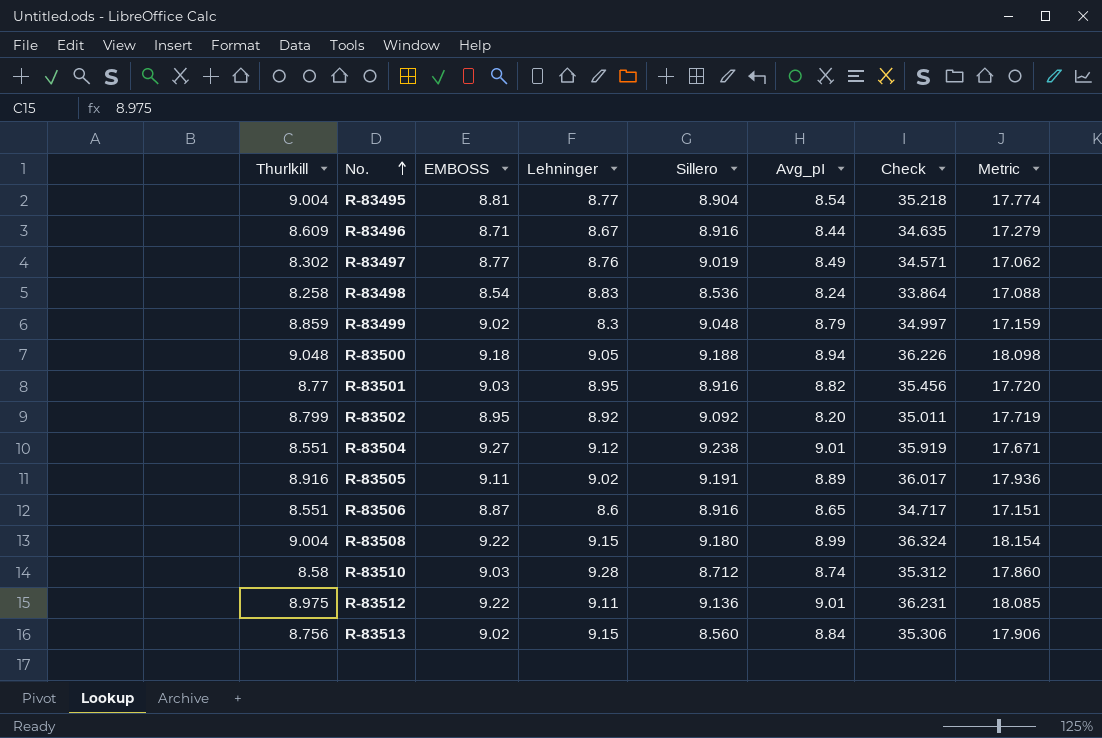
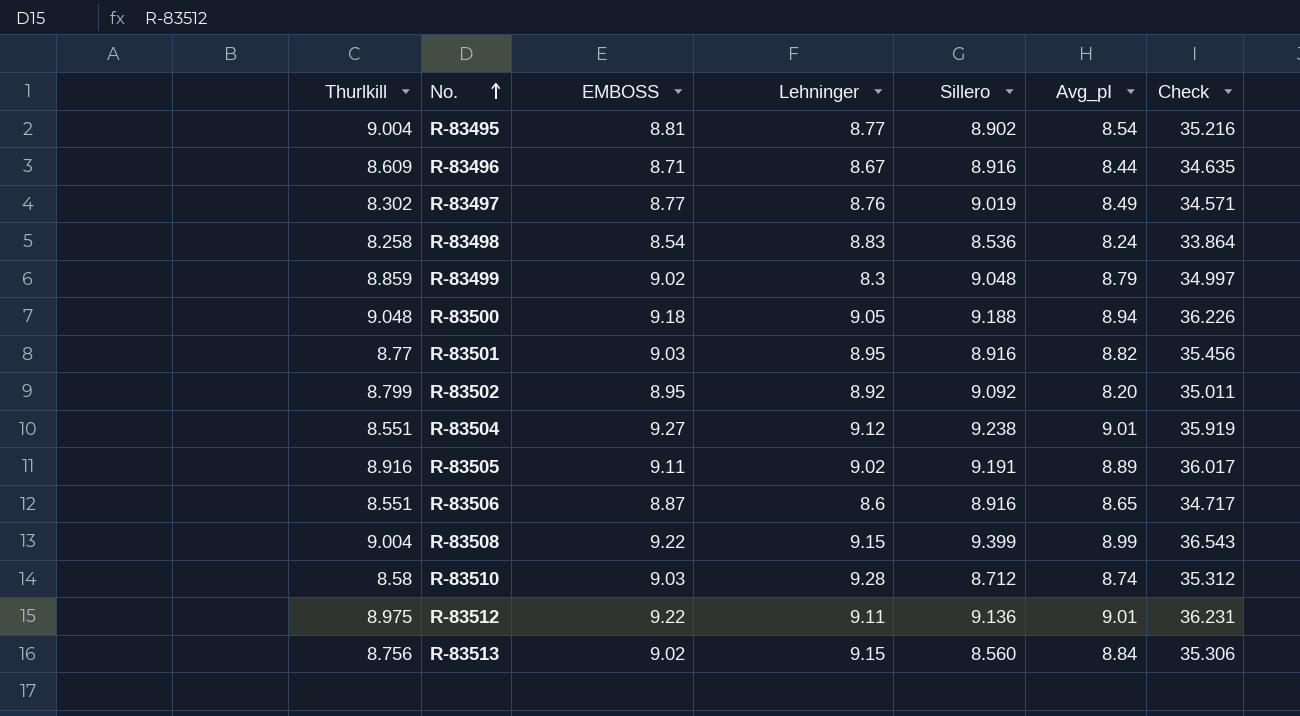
column Metric | formula: [Thurlkill] + [Lehninger] -> none
R-83495 | Sillero: 8.904 -> 8.902
R-83495 | Check: 35.218 -> 35.216
R-83508 | Sillero: 9.180 -> 9.399
R-83508 | Check: 36.324 -> 36.543

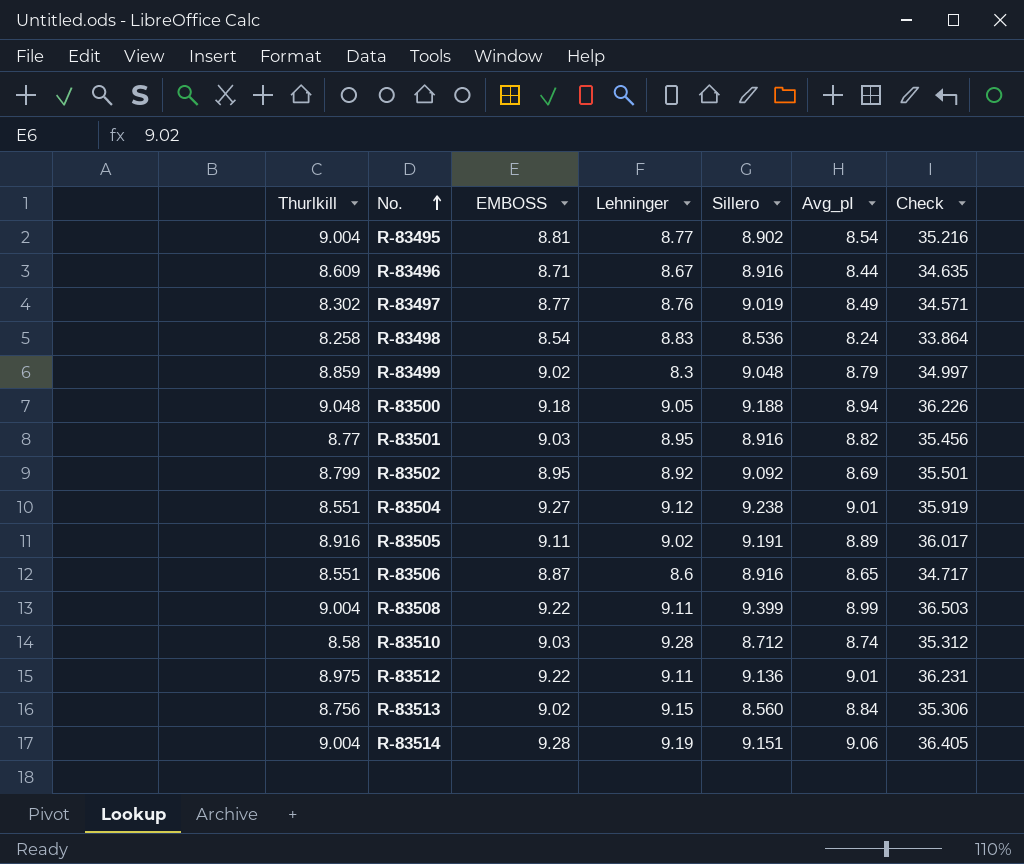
R-83502 | Avg_pI: 8.20 -> 8.69
R-83502 | Check: 35.011 -> 35.501
R-83508 | Lehninger: 9.15 -> 9.11
R-83508 | Check: 36.543 -> 36.503
row R-83514: none -> 9.004 | 9.28 | 9.19 | 9.151 | 9.06 | 36.405

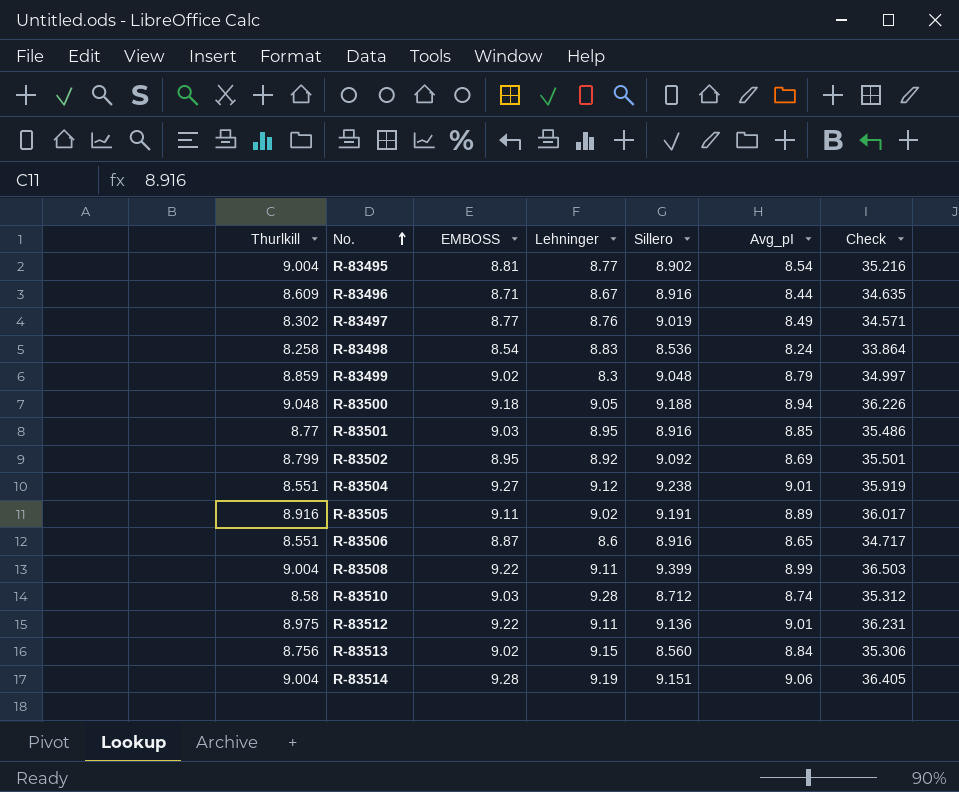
R-83501 | Avg_pI: 8.82 -> 8.85
R-83501 | Check: 35.456 -> 35.486

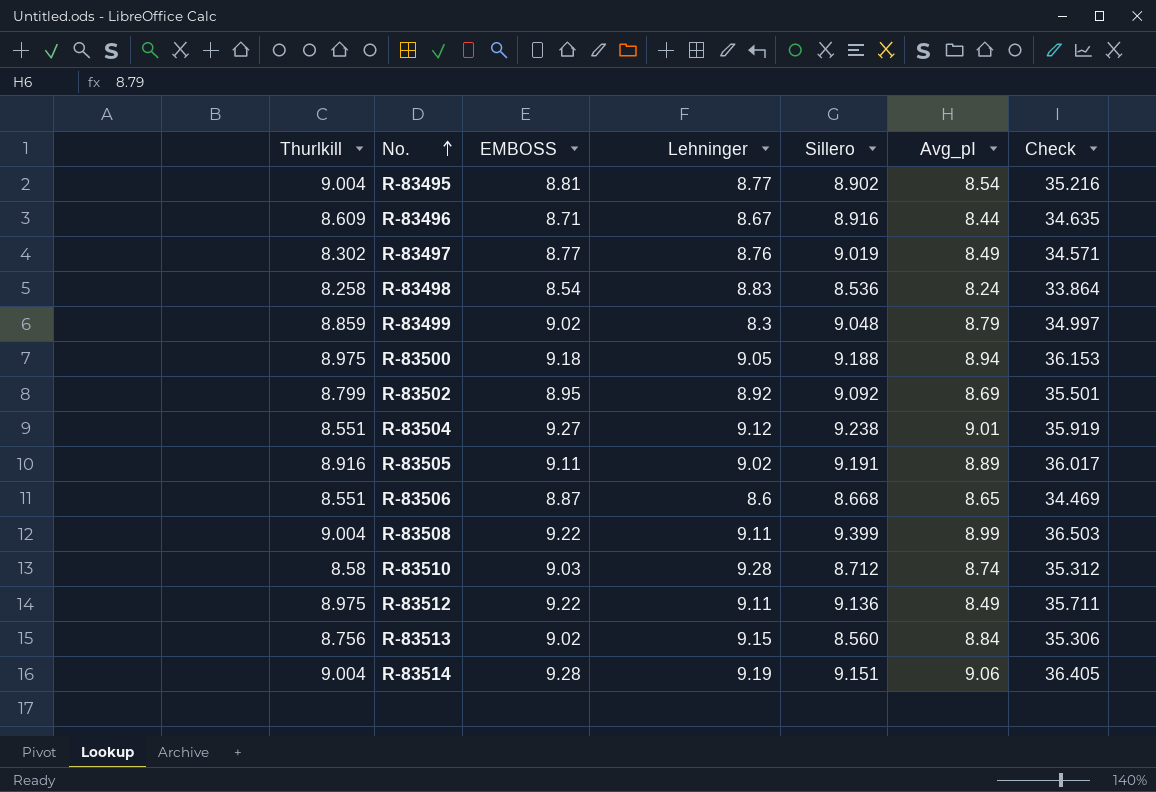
row R-83501: 8.77 | 9.03 | 8.95 | 8.916 | 8.85 | 35.486 -> none
R-83500 | Thurlkill: 9.048 -> 8.975
R-83500 | Check: 36.226 -> 36.153
R-83506 | Sillero: 8.916 -> 8.668
R-83506 | Check: 34.717 -> 34.469
R-83512 | Avg_pI: 9.01 -> 8.49
R-83512 | Check: 36.231 -> 35.711

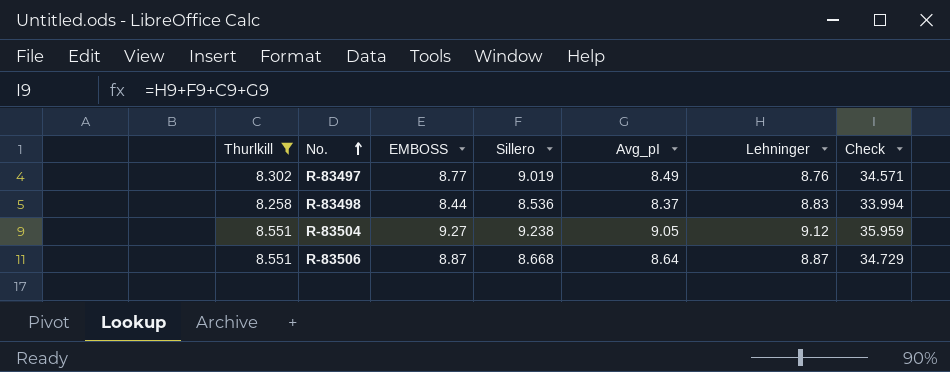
filter: none -> Thurlkill <= 8.551
column Lehninger | position: 4 -> 6
R-83498 | EMBOSS: 8.54 -> 8.44
R-83498 | Avg_pI: 8.24 -> 8.37
R-83498 | Check: 33.864 -> 33.994
R-83504 | Avg_pI: 9.01 -> 9.05
R-83504 | Check: 35.919 -> 35.959
R-83506 | Avg_pI: 8.65 -> 8.64
R-83506 | Lehninger: 8.6 -> 8.87
R-83506 | Check: 34.469 -> 34.729

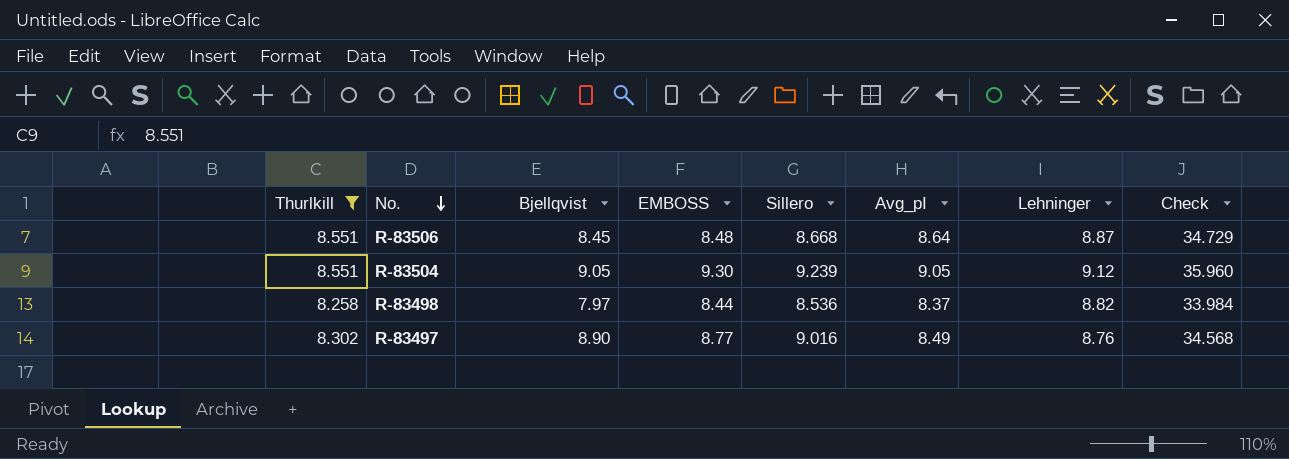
row order: No. ascending -> No. descending
column Bjellqvist | position: none -> 3
R-83506 | EMBOSS: 8.87 -> 8.48
R-83504 | EMBOSS: 9.27 -> 9.30
R-83504 | Sillero: 9.238 -> 9.239
R-83504 | Check: 35.959 -> 35.960
R-83498 | Lehninger: 8.83 -> 8.82
R-83498 | Check: 33.994 -> 33.984
R-83497 | Sillero: 9.019 -> 9.016
R-83497 | Check: 34.571 -> 34.568

